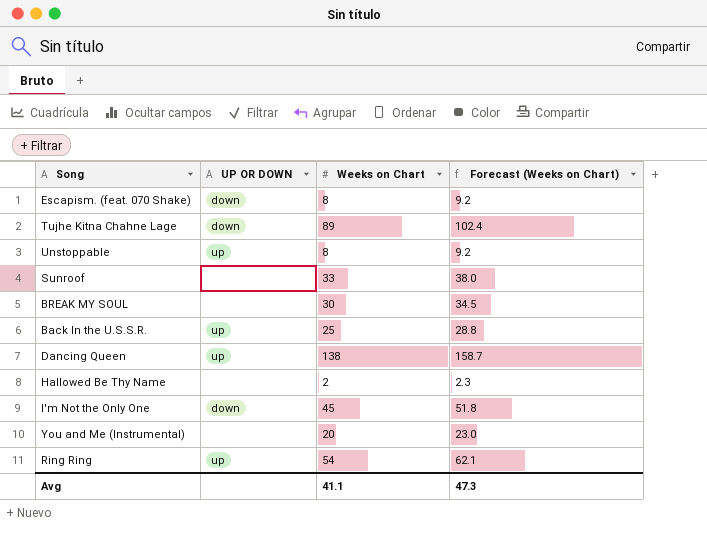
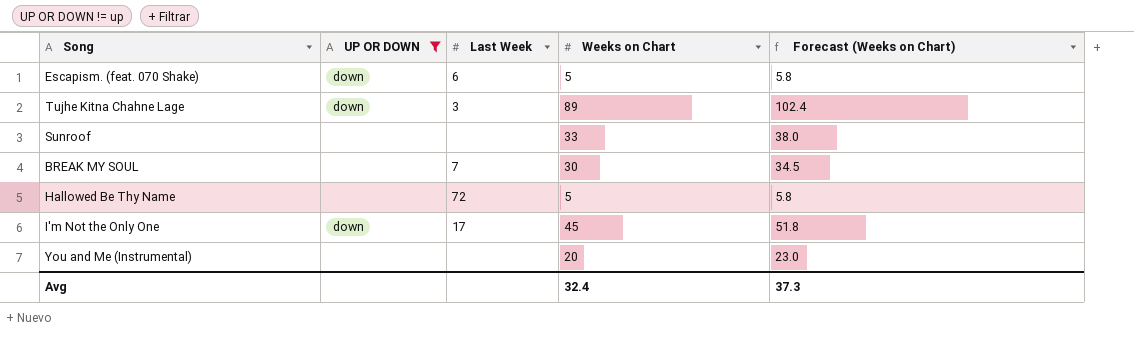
filter: none -> UP OR DOWN != up
column Last Week | position: none -> 3
Escapism. (feat. 070 Shake) | Weeks on Chart: 8 -> 5
Escapism. (feat. 070 Shake) | Forecast (Weeks on Chart): 9.2 -> 5.8
Hallowed Be Thy Name | Weeks on Chart: 2 -> 5
Hallowed Be Thy Name | Forecast (Weeks on Chart): 2.3 -> 5.8
Avg | Weeks on Chart: 41.1 -> 32.4
Avg | Forecast (Weeks on Chart): 47.3 -> 37.3

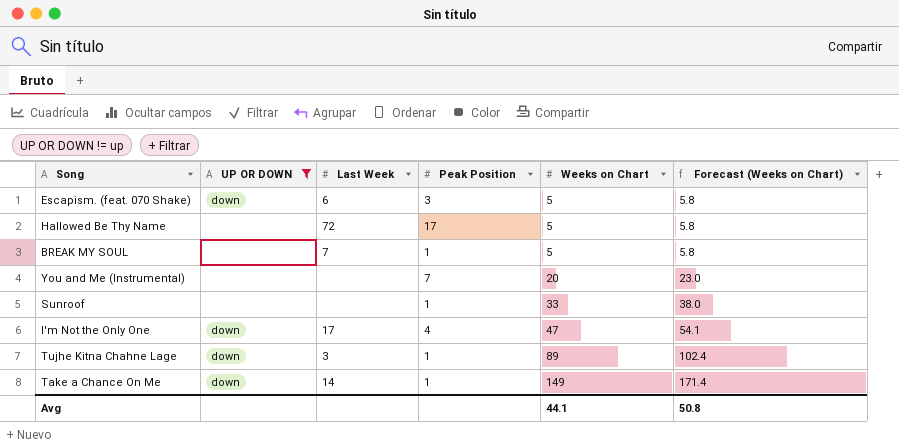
row order: none -> Weeks on Chart ascending
column Peak Position | position: none -> 4
BREAK MY SOUL | Weeks on Chart: 30 -> 5
BREAK MY SOUL | Forecast (Weeks on Chart): 34.5 -> 5.8
I'm Not the Only One | Weeks on Chart: 45 -> 47
I'm Not the Only One | Forecast (Weeks on Chart): 51.8 -> 54.1
row Take a Chance On Me: none -> down | 14 | 1 | 149 | 171.4
Avg | Weeks on Chart: 32.4 -> 44.1
Avg | Forecast (Weeks on Chart): 37.3 -> 50.8

